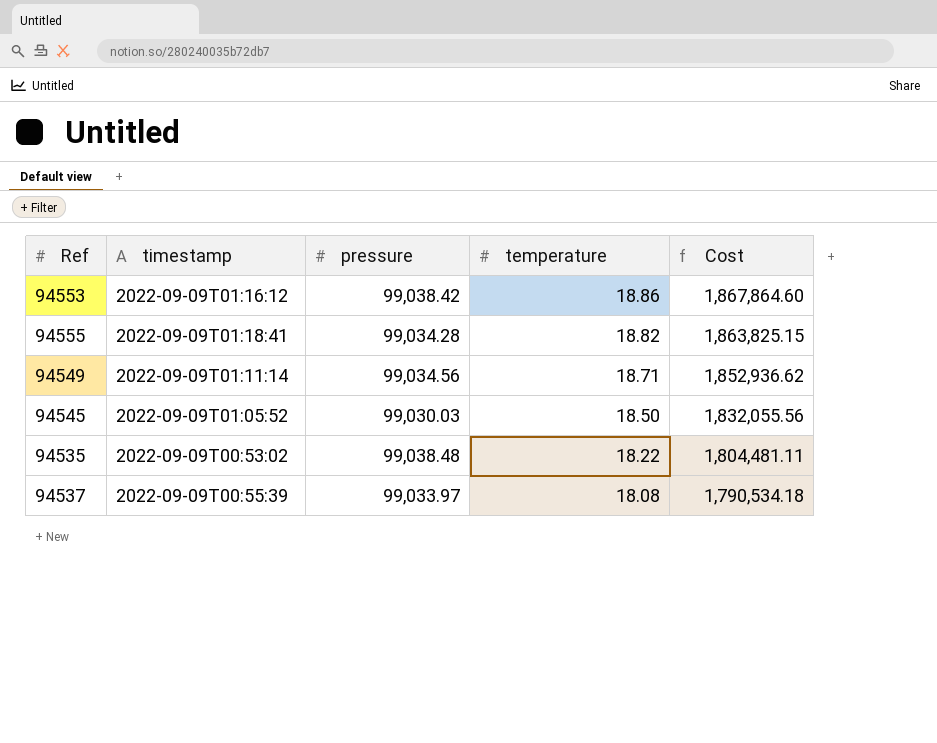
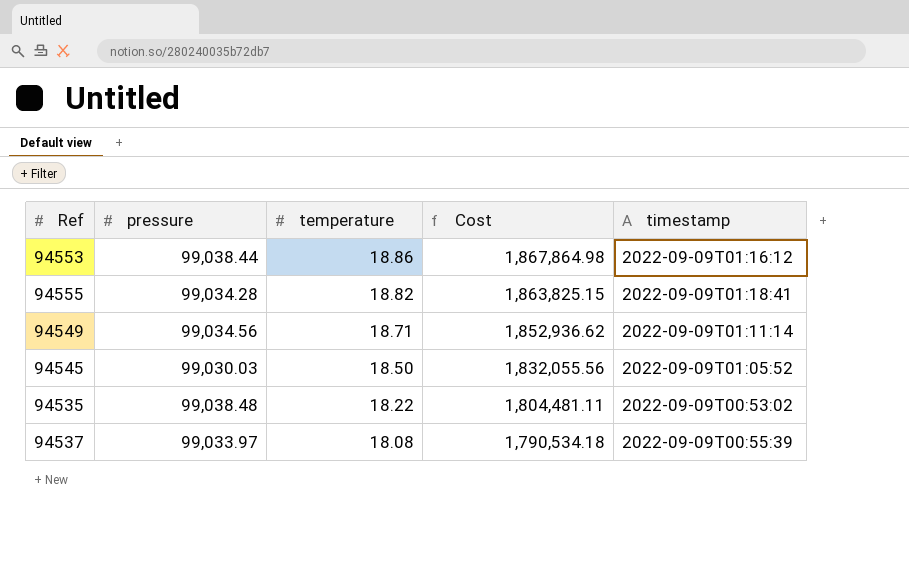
column timestamp | position: 2 -> 5
94553 | pressure: 99,038.42 -> 99,038.44
94553 | Cost: 1,867,864.60 -> 1,867,864.98

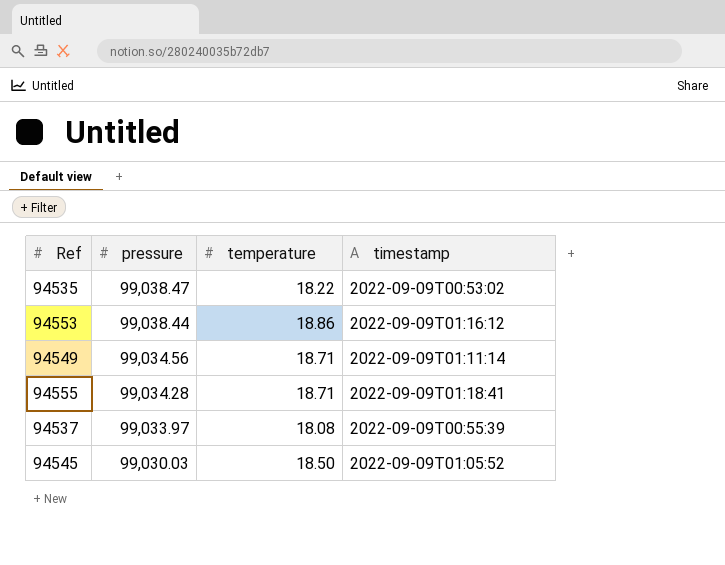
row order: temperature descending -> pressure descending
column Cost | formula: [pressure] * [temperature] -> none
94535 | pressure: 99,038.48 -> 99,038.47
94555 | temperature: 18.82 -> 18.71

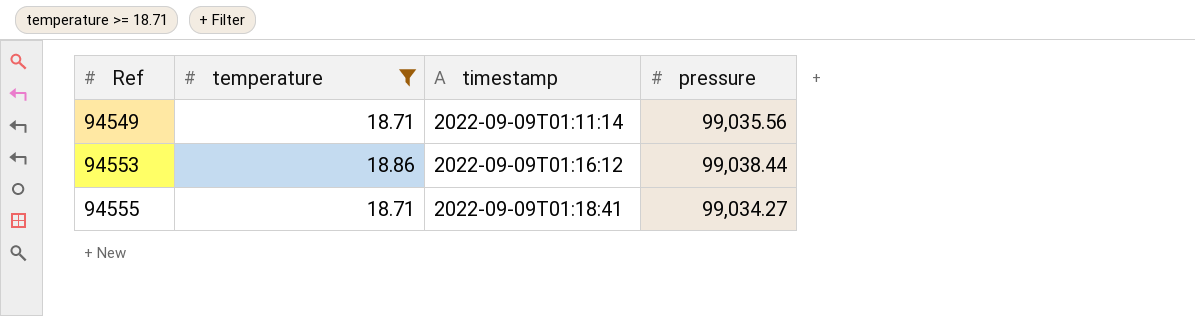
filter: none -> temperature >= 18.71
row order: pressure descending -> Ref ascending
column pressure | position: 2 -> 4
94549 | pressure: 99,034.56 -> 99,035.56
94555 | pressure: 99,034.28 -> 99,034.27

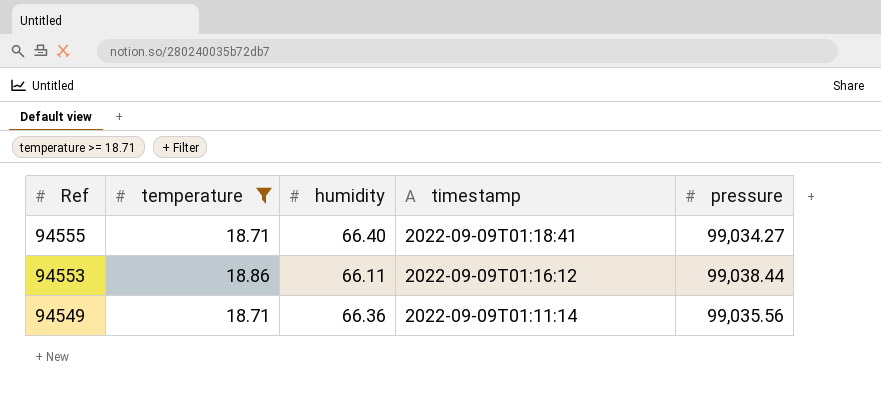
row order: Ref ascending -> Ref descending
column humidity | position: none -> 3

